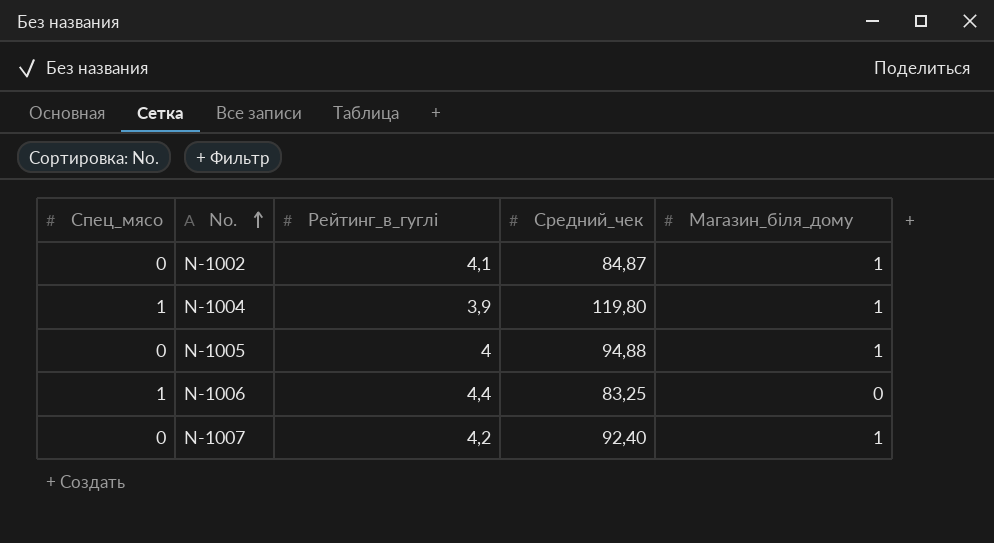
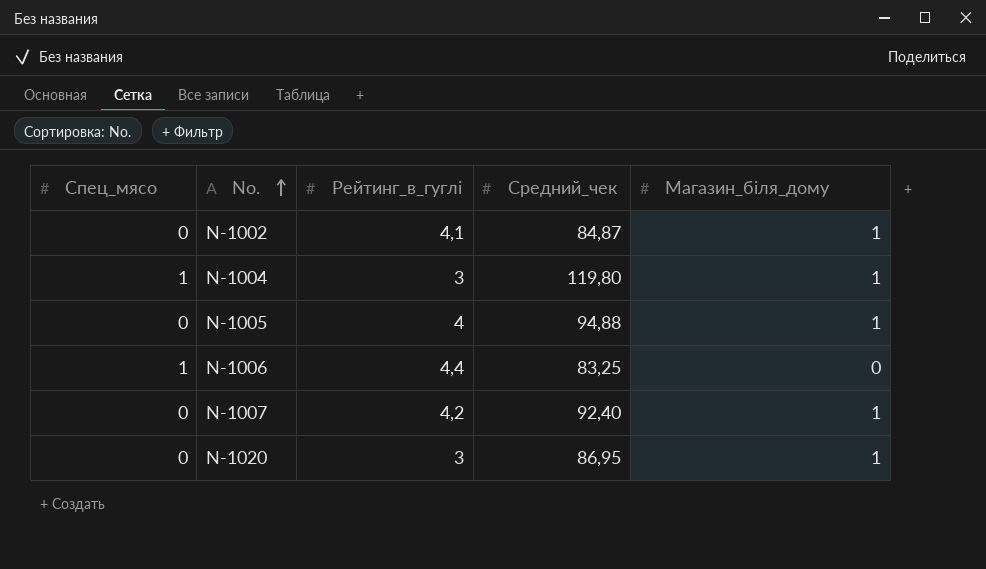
N-1004 | Рейтинг_в_гуглі: 3,9 -> 3
row N-1020: none -> 0 | 3 | 86,95 | 1

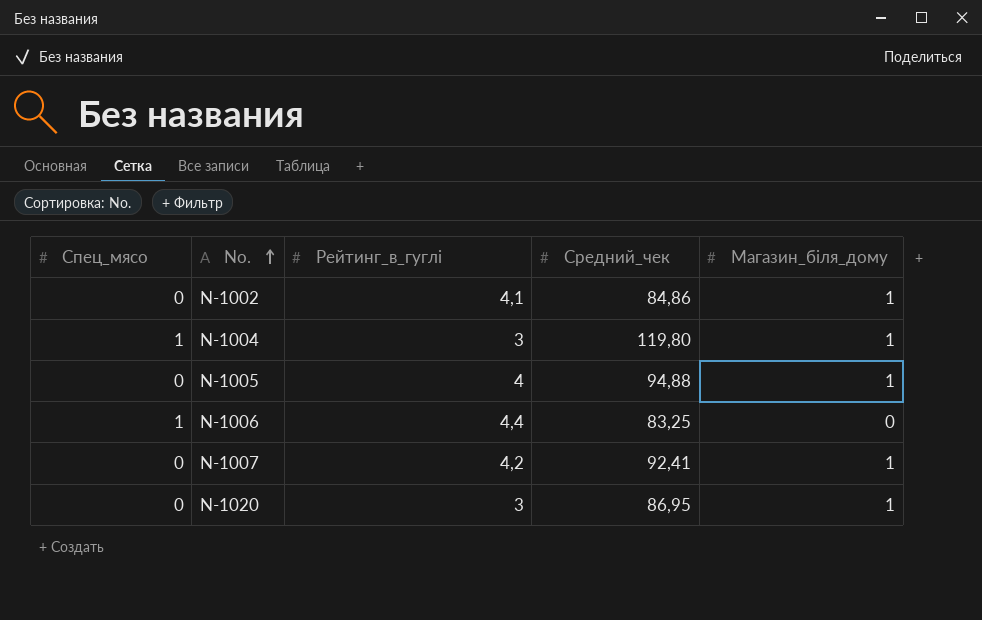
N-1002 | Средний_чек: 84,87 -> 84,86
N-1007 | Средний_чек: 92,40 -> 92,41

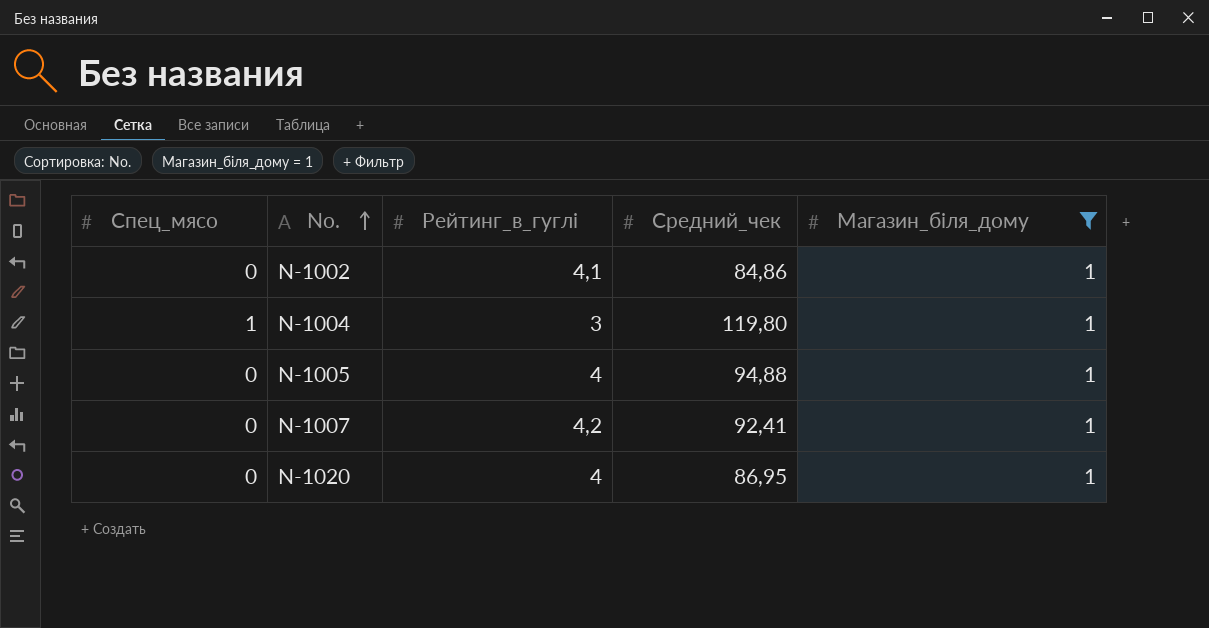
filter: none -> Магазин_біля_дому = 1
N-1020 | Рейтинг_в_гуглі: 3 -> 4

